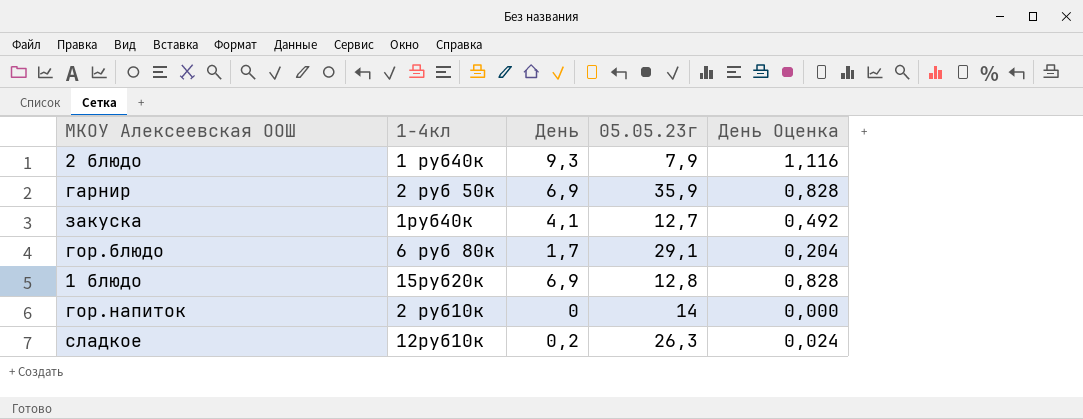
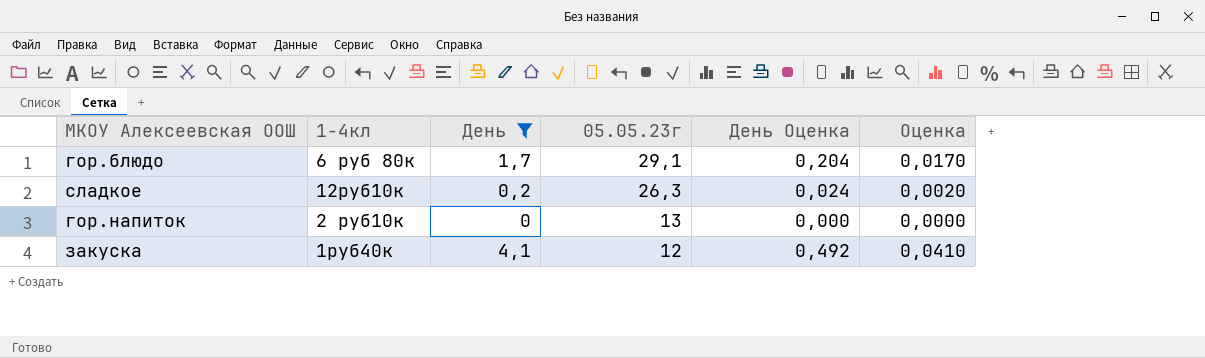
filter: none -> День <= 4,1
row order: none -> 05.05.23г descending
column Оценка | formula: none -> [День] * 0,01
гор.напиток | 05.05.23г: 14 -> 13
закуска | 05.05.23г: 12,7 -> 12

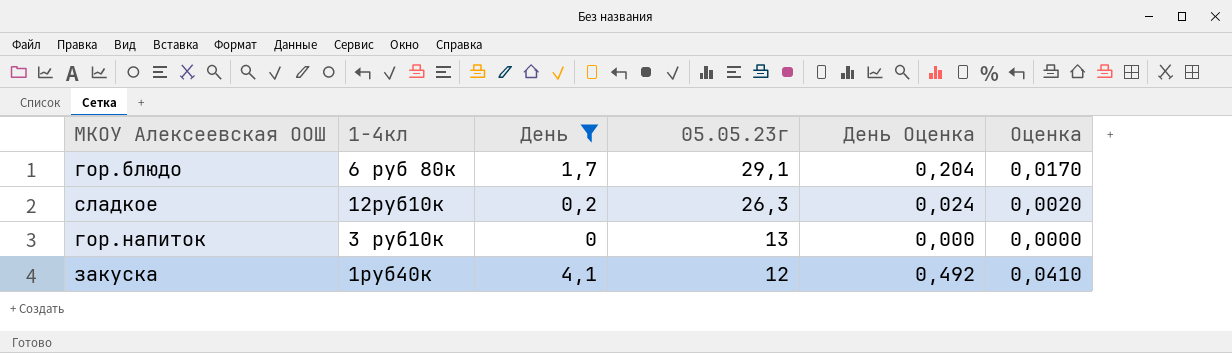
гор.напиток | 1-4кл: 2 руб10к -> 3 руб10к

